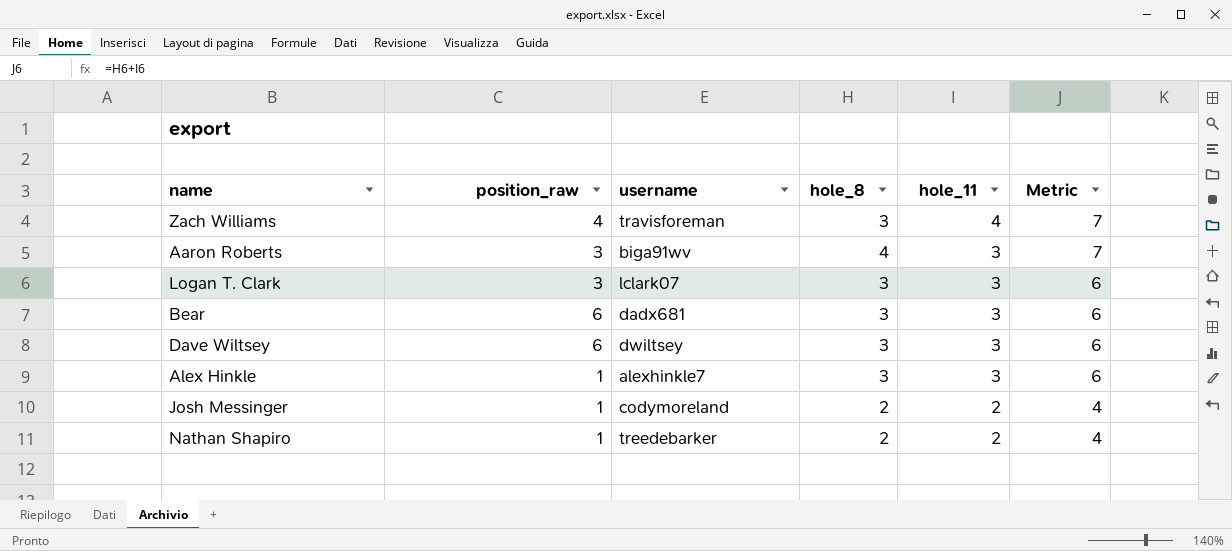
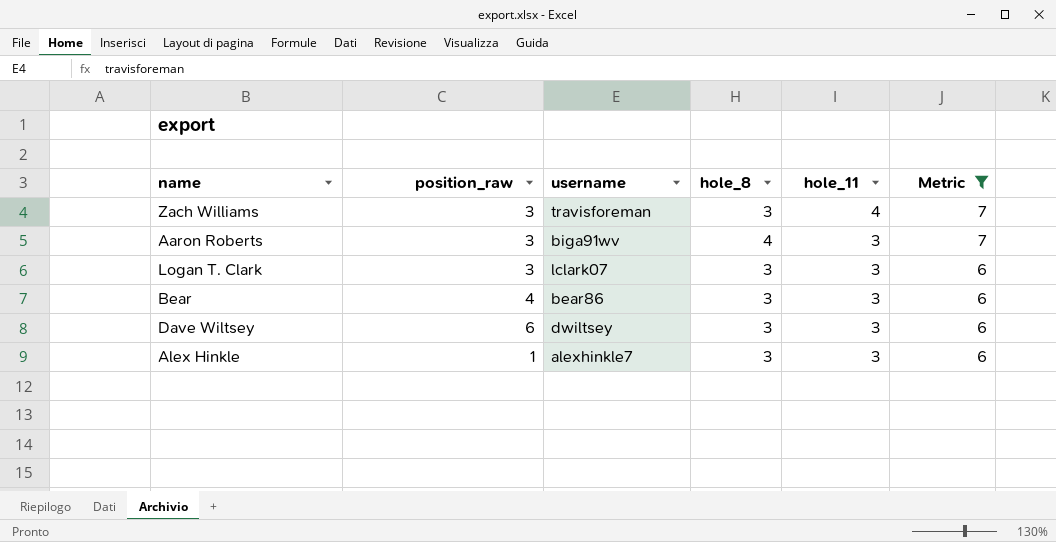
filter: none -> Metric != 4
Zach Williams | position_raw: 4 -> 3
Bear | position_raw: 6 -> 4
Bear | username: dadx681 -> bear86

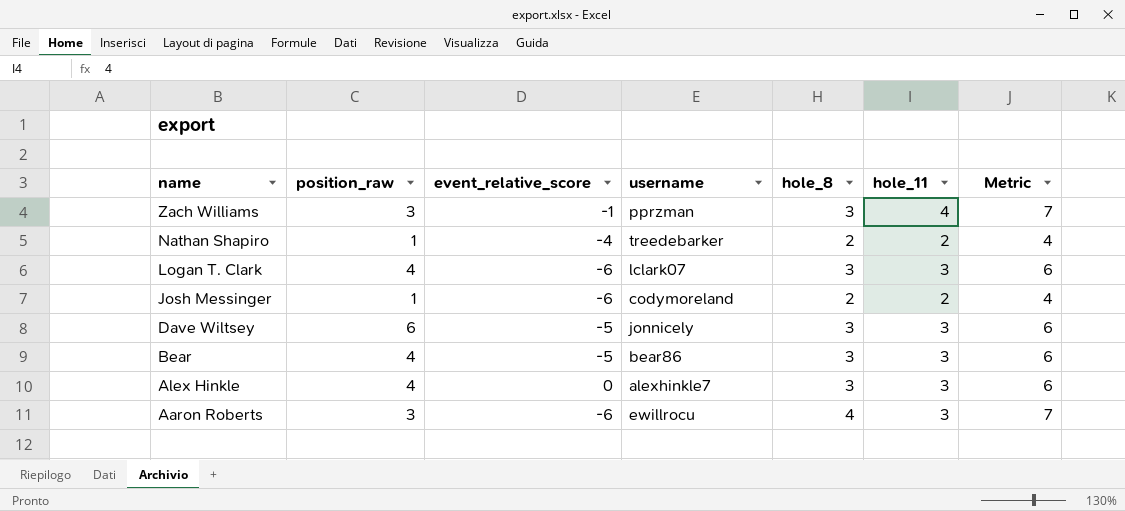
filter: Metric != 4 -> none
row order: hole_11 descending -> name descending
column event_relative_score | position: none -> 3
Zach Williams | username: travisforeman -> pprzman
Logan T. Clark | position_raw: 3 -> 4
Dave Wiltsey | username: dwiltsey -> jonnicely
Alex Hinkle | position_raw: 1 -> 4
Aaron Roberts | username: biga91wv -> ewillrocu

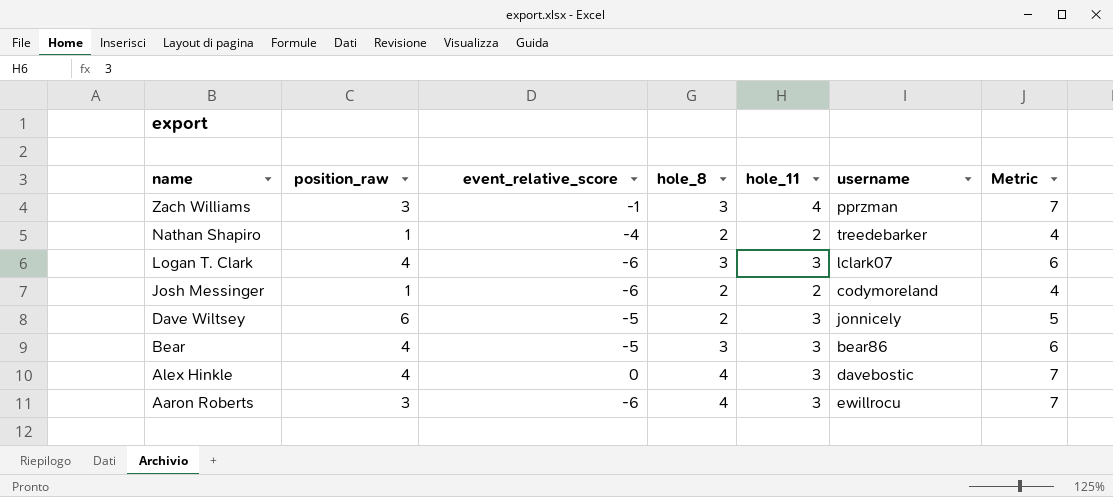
column username | position: 4 -> 6
Dave Wiltsey | hole_8: 3 -> 2
Dave Wiltsey | Metric: 6 -> 5
Alex Hinkle | hole_8: 3 -> 4
Alex Hinkle | username: alexhinkle7 -> davebostic
Alex Hinkle | Metric: 6 -> 7

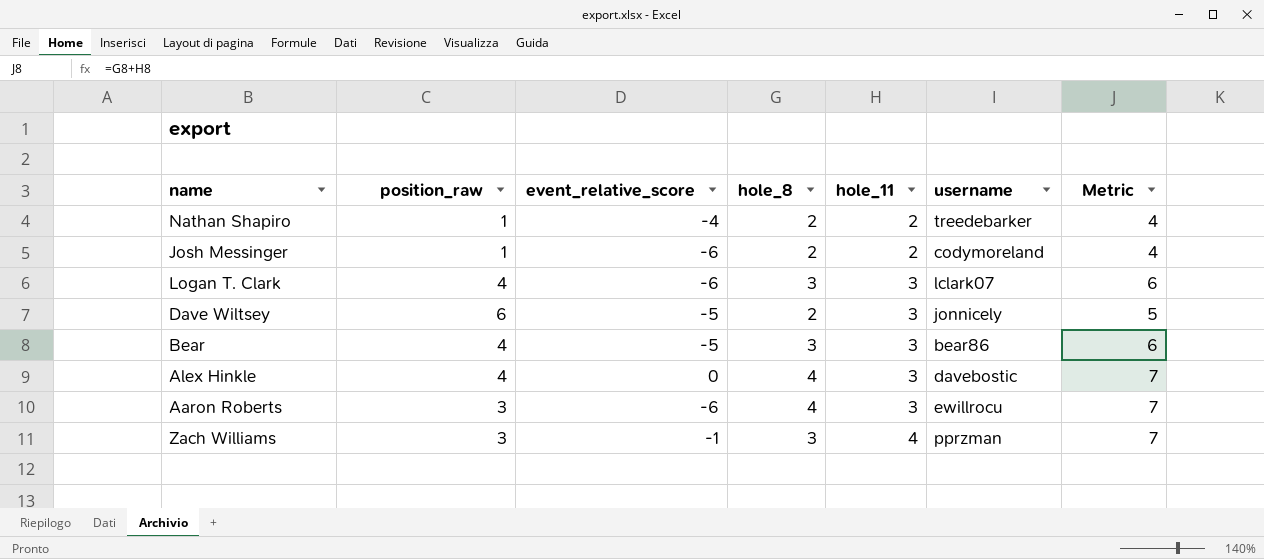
row order: name descending -> hole_11 ascending

